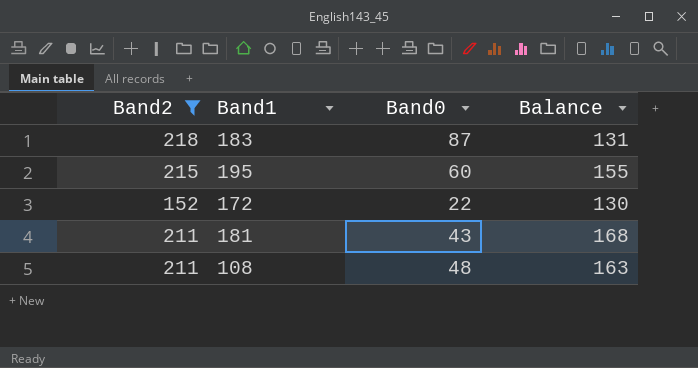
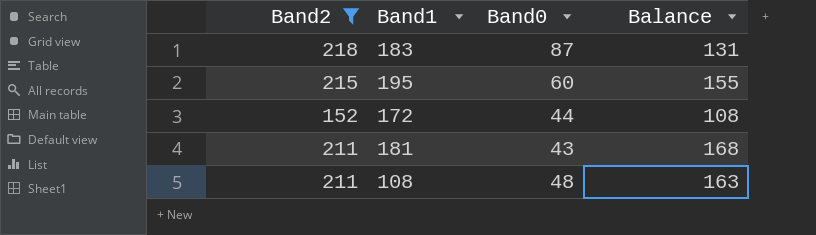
172 | Band0: 22 -> 44
172 | Balance: 130 -> 108

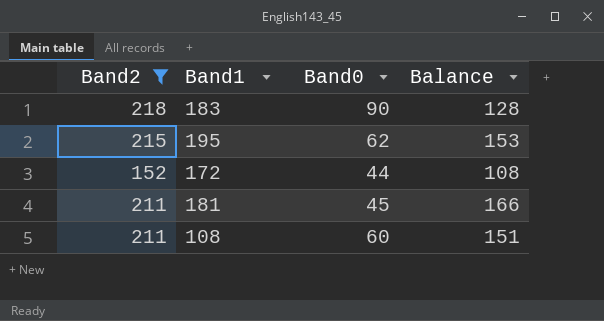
183 | Band0: 87 -> 90
183 | Balance: 131 -> 128
195 | Band0: 60 -> 62
195 | Balance: 155 -> 153
181 | Band0: 43 -> 45
181 | Balance: 168 -> 166
108 | Band0: 48 -> 60
108 | Balance: 163 -> 151

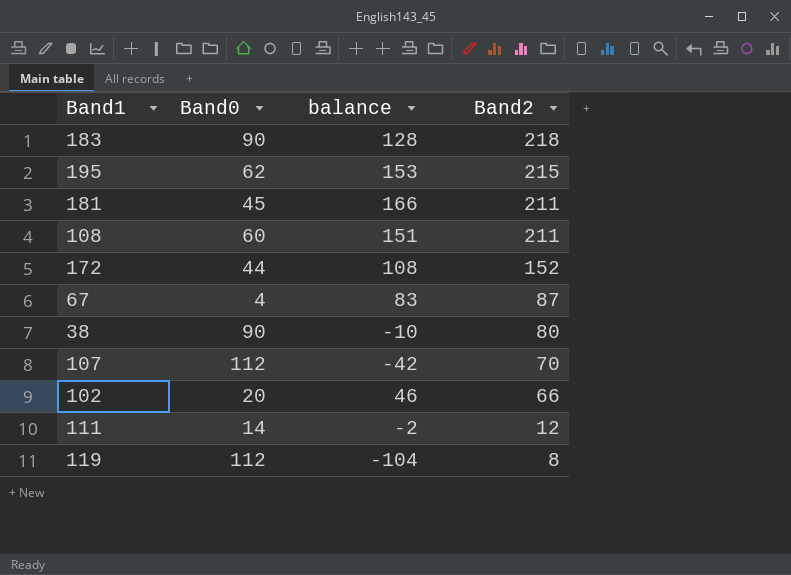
filter: Band2 >= 152 -> none
row order: none -> Band2 descending
column name: Balance -> balance
column Band2 | position: 1 -> 4

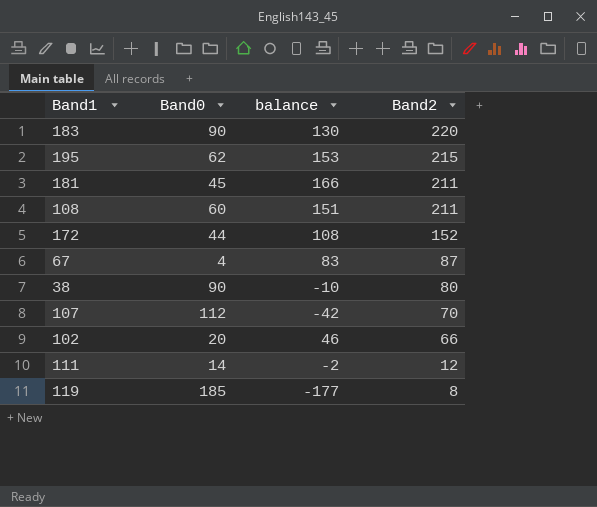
183 | balance: 128 -> 130
183 | Band2: 218 -> 220
119 | Band0: 112 -> 185
119 | balance: -104 -> -177

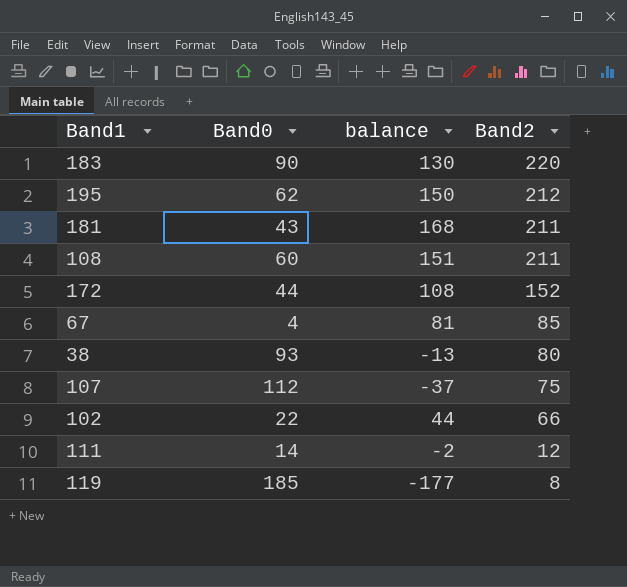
195 | balance: 153 -> 150
195 | Band2: 215 -> 212
181 | Band0: 45 -> 43
181 | balance: 166 -> 168
67 | balance: 83 -> 81
67 | Band2: 87 -> 85
38 | Band0: 90 -> 93
38 | balance: -10 -> -13
107 | balance: -42 -> -37
107 | Band2: 70 -> 75
102 | Band0: 20 -> 22
102 | balance: 46 -> 44

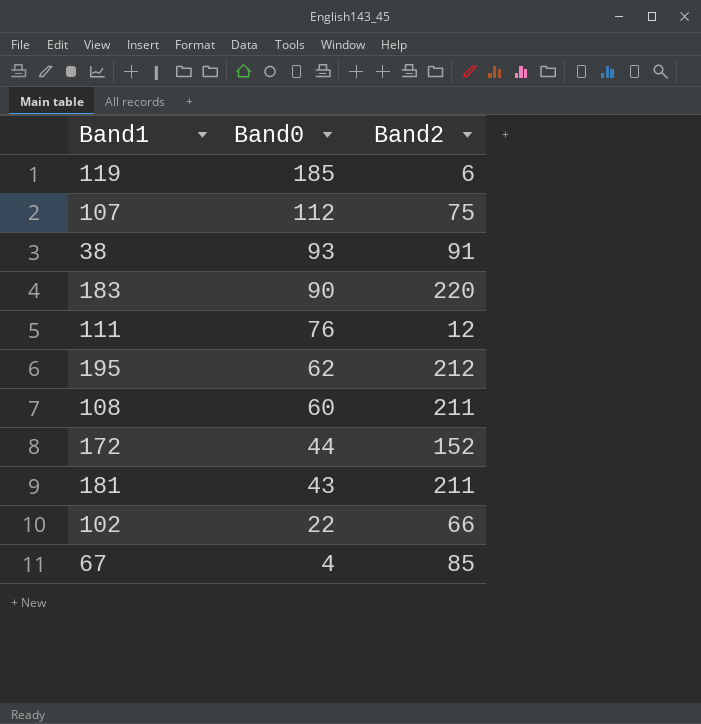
row order: Band2 descending -> Band0 descending
column balance | formula: [Band2] - [Band0] -> none
119 | Band2: 8 -> 6
38 | Band2: 80 -> 91
111 | Band0: 14 -> 76

